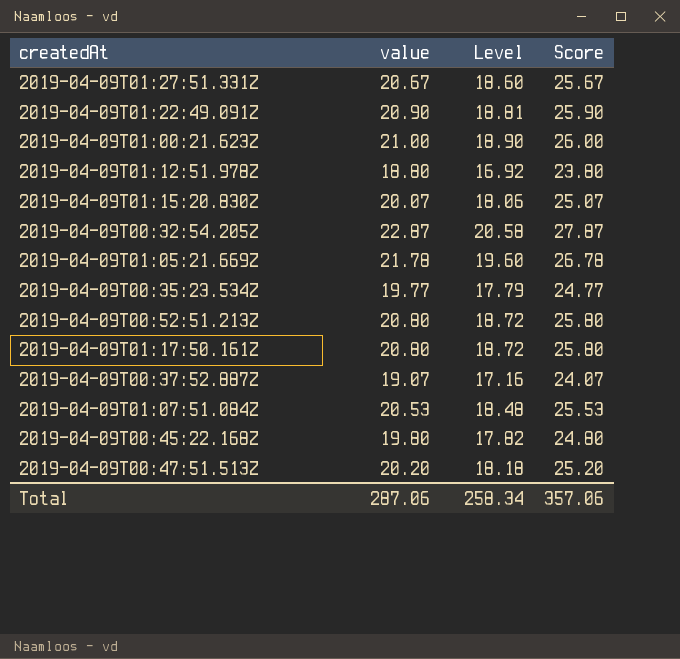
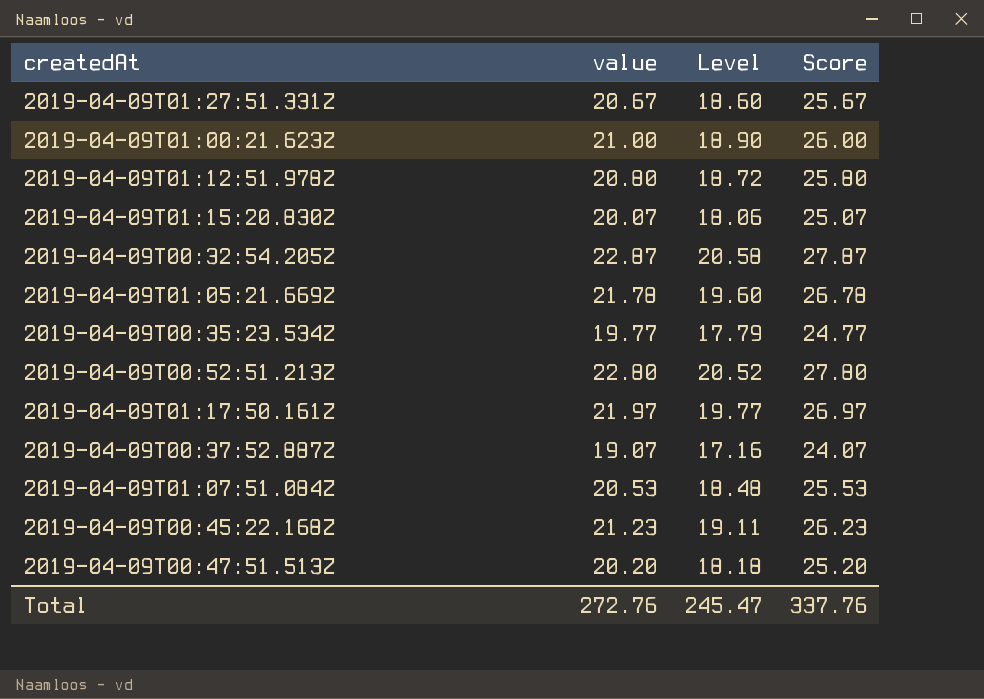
row 2019-04-09T01:22:49.091Z: 20.90 | 18.81 | 25.90 -> none
2019-04-09T01:12:51.978Z | value: 18.80 -> 20.80
2019-04-09T01:12:51.978Z | Level: 16.92 -> 18.72
2019-04-09T01:12:51.978Z | Score: 23.80 -> 25.80
2019-04-09T00:52:51.213Z | value: 20.80 -> 22.80
2019-04-09T00:52:51.213Z | Level: 18.72 -> 20.52
2019-04-09T00:52:51.213Z | Score: 25.80 -> 27.80
2019-04-09T01:17:50.161Z | value: 20.80 -> 21.97
2019-04-09T01:17:50.161Z | Level: 18.72 -> 19.77
2019-04-09T01:17:50.161Z | Score: 25.80 -> 26.97
2019-04-09T00:45:22.168Z | value: 19.80 -> 21.23
2019-04-09T00:45:22.168Z | Level: 17.82 -> 19.11
2019-04-09T00:45:22.168Z | Score: 24.80 -> 26.23
Total | value: 287.06 -> 272.76
Total | Level: 258.34 -> 245.47
Total | Score: 357.06 -> 337.76

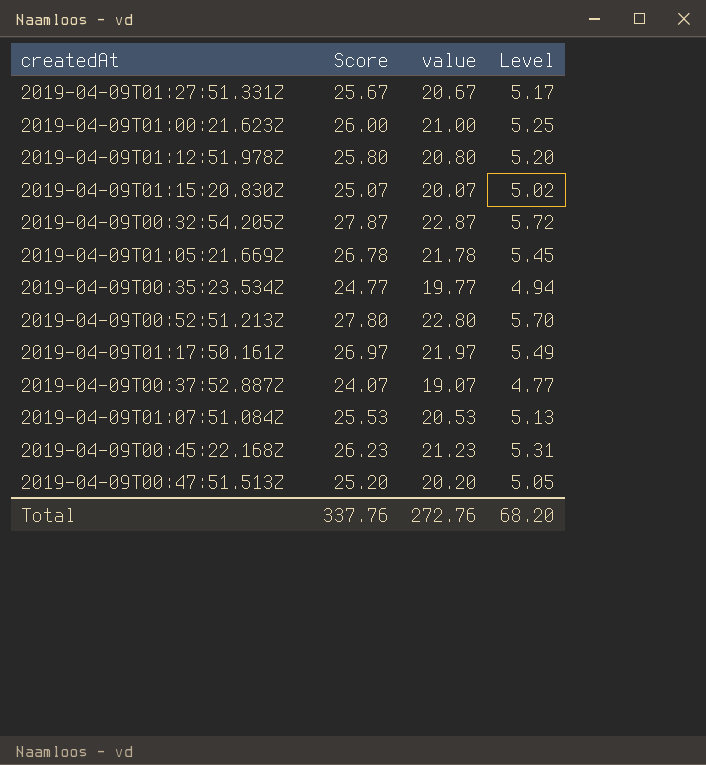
column Score | position: 4 -> 2
column Level | formula: [value] * 0.9 -> [value] * 0.25
Total | Level: 245.47 -> 68.20

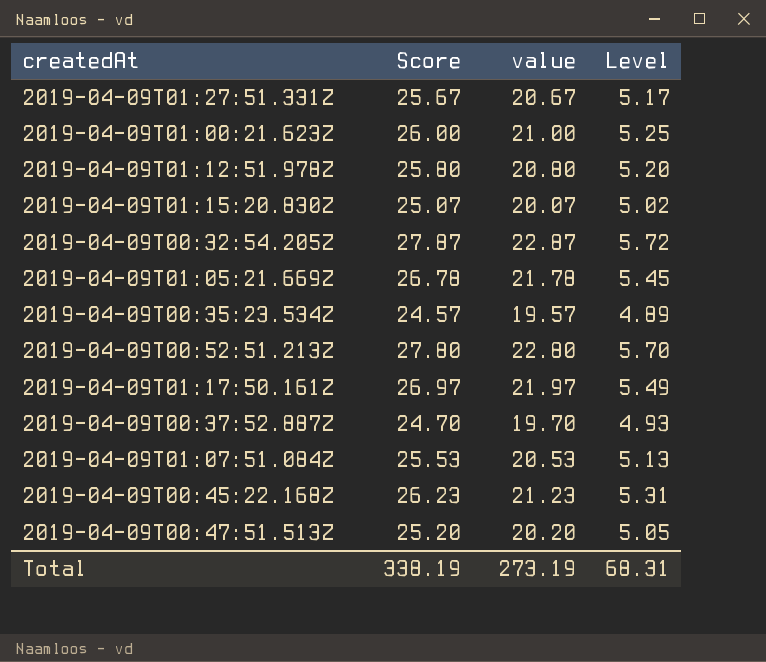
2019-04-09T00:35:23.534Z | Score: 24.77 -> 24.57
2019-04-09T00:35:23.534Z | value: 19.77 -> 19.57
2019-04-09T00:35:23.534Z | Level: 4.94 -> 4.89
2019-04-09T00:37:52.887Z | Score: 24.07 -> 24.70
2019-04-09T00:37:52.887Z | value: 19.07 -> 19.70
2019-04-09T00:37:52.887Z | Level: 4.77 -> 4.93
Total | Score: 337.76 -> 338.19
Total | value: 272.76 -> 273.19
Total | Level: 68.20 -> 68.31

